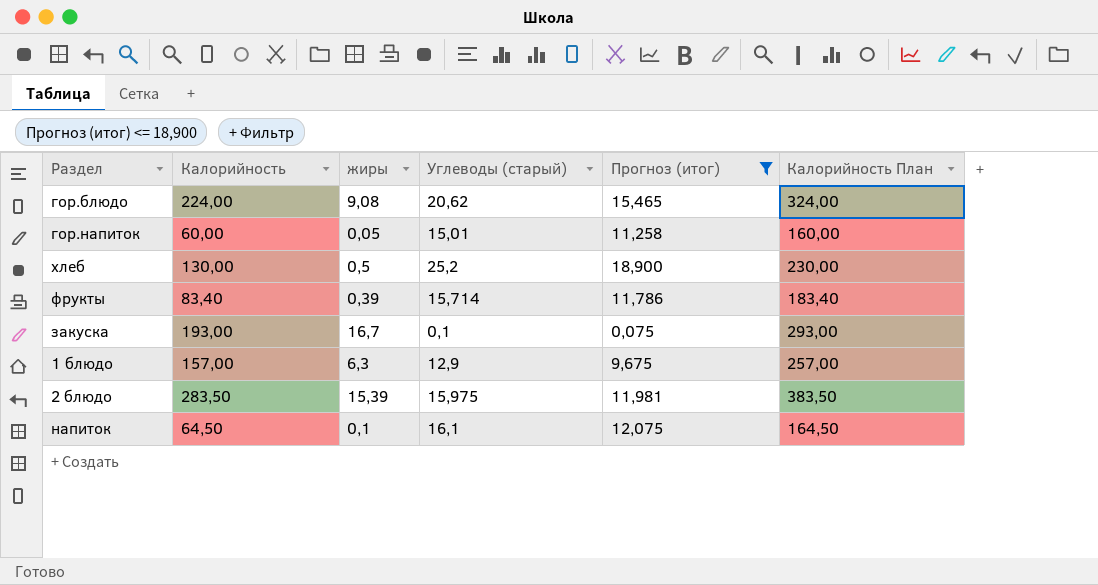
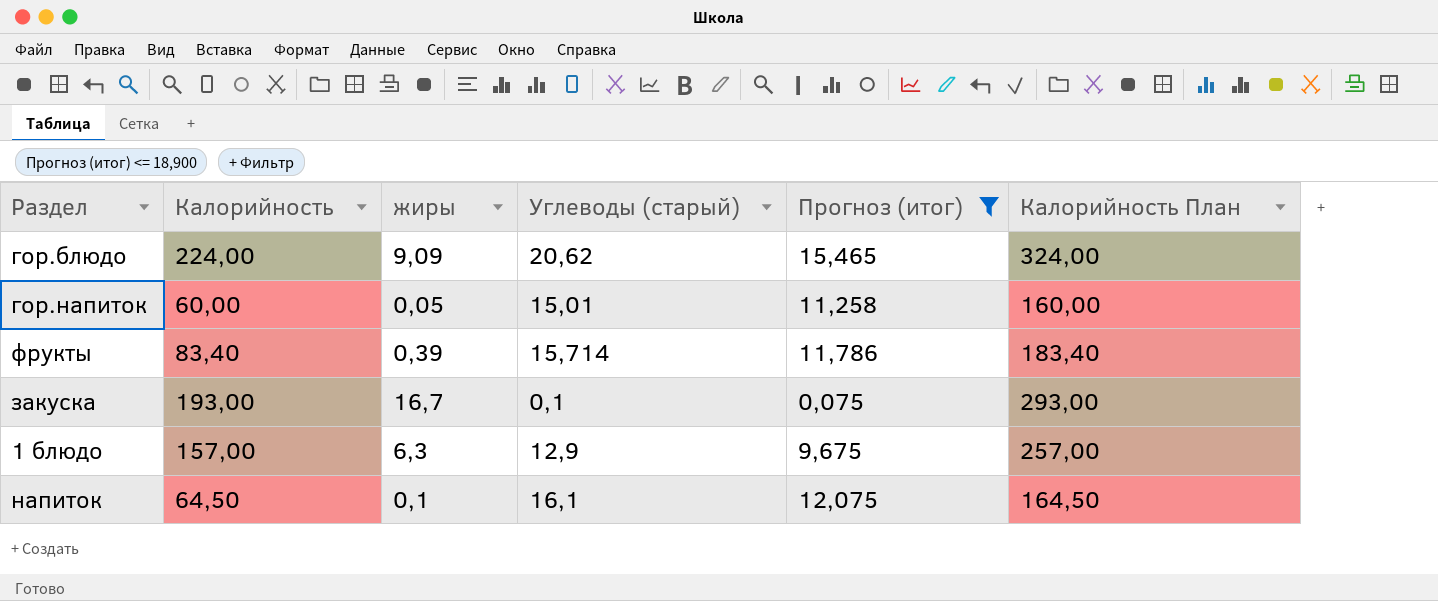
row хлеб: 130,00 | 0,5 | 25,2 | 18,900 | 230,00 -> none
row 2 блюдо: 283,50 | 15,39 | 15,975 | 11,981 | 383,50 -> none
гор.блюдо | жиры: 9,08 -> 9,09

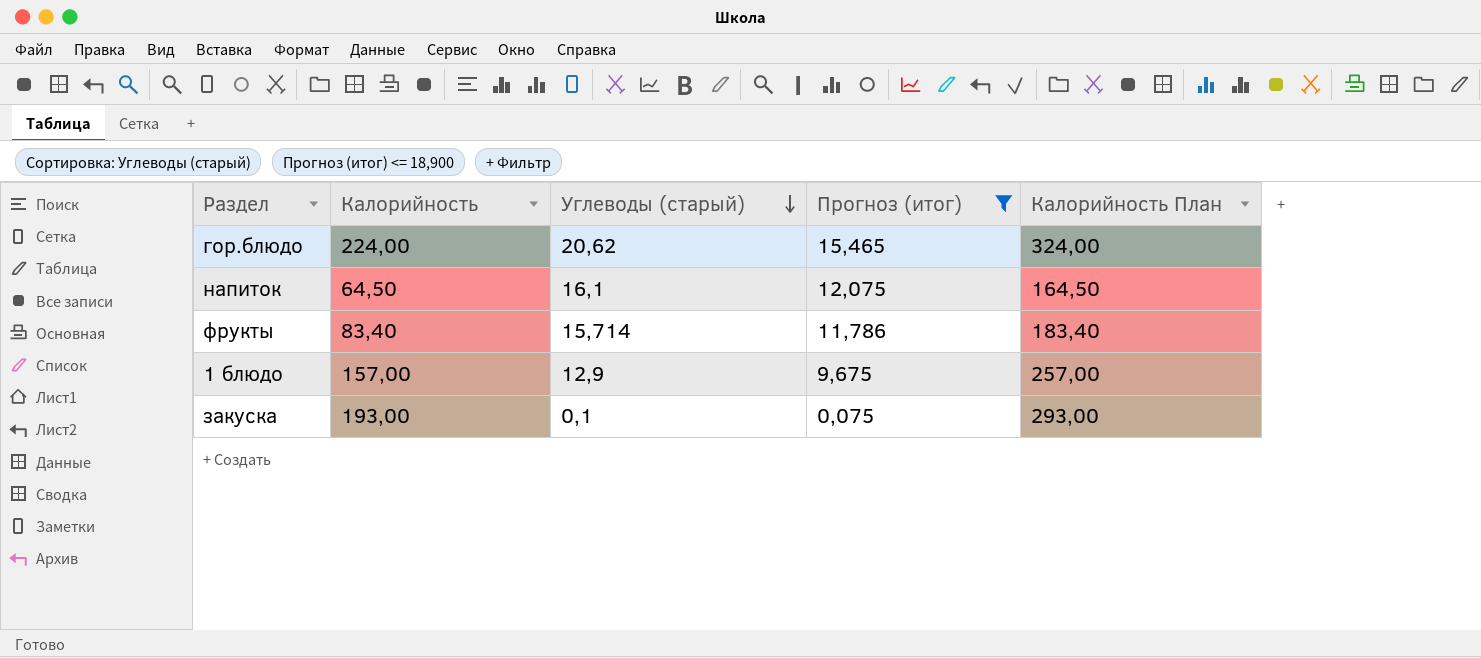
row order: none -> Углеводы (старый) descending
column жиры | position: 3 -> none
row гор.напиток: 60,00 | 0,05 | 15,01 | 11,258 | 160,00 -> none

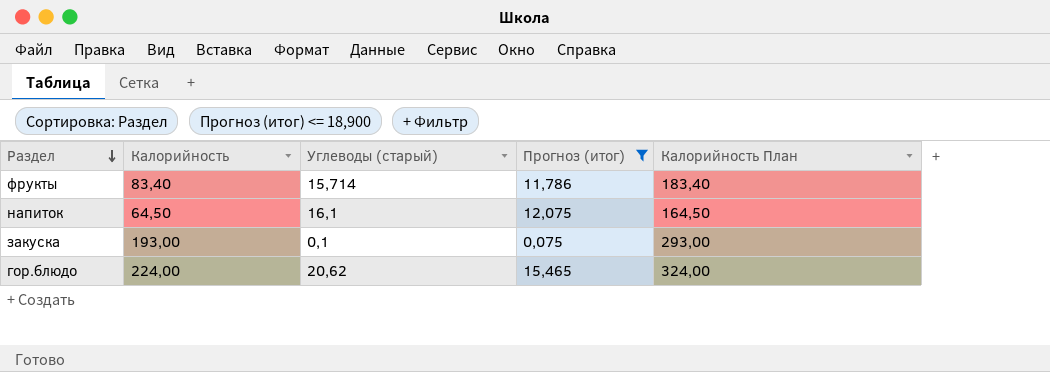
row order: Углеводы (старый) descending -> Раздел descending
row 1 блюдо: 157,00 | 12,9 | 9,675 | 257,00 -> none

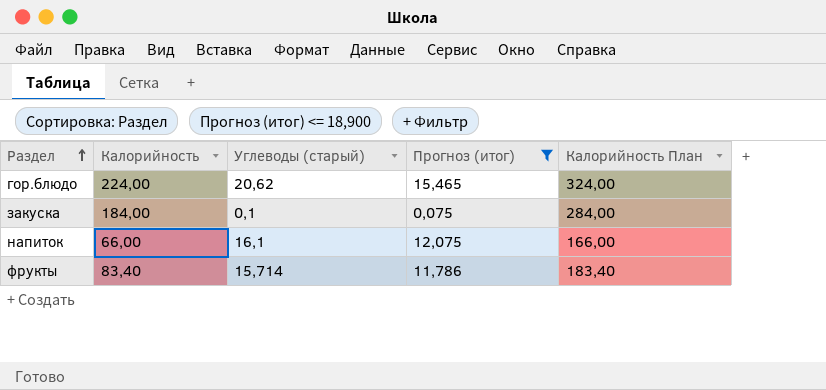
row order: Раздел descending -> Раздел ascending
закуска | Калорийность: 193,00 -> 184,00
закуска | Калорийность План: 293,00 -> 284,00
напиток | Калорийность: 64,50 -> 66,00
напиток | Калорийность План: 164,50 -> 166,00

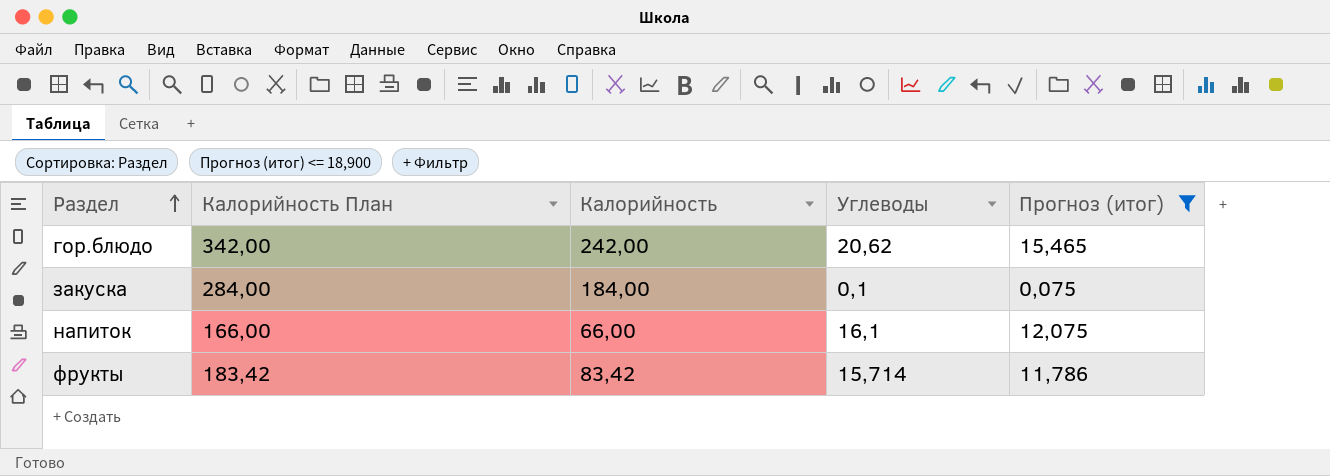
column Калорийность План | position: 5 -> 2
column name: Углеводы (старый) -> Углеводы
гор.блюдо | Калорийность План: 324,00 -> 342,00
гор.блюдо | Калорийность: 224,00 -> 242,00
фрукты | Калорийность План: 183,40 -> 183,42
фрукты | Калорийность: 83,40 -> 83,42

